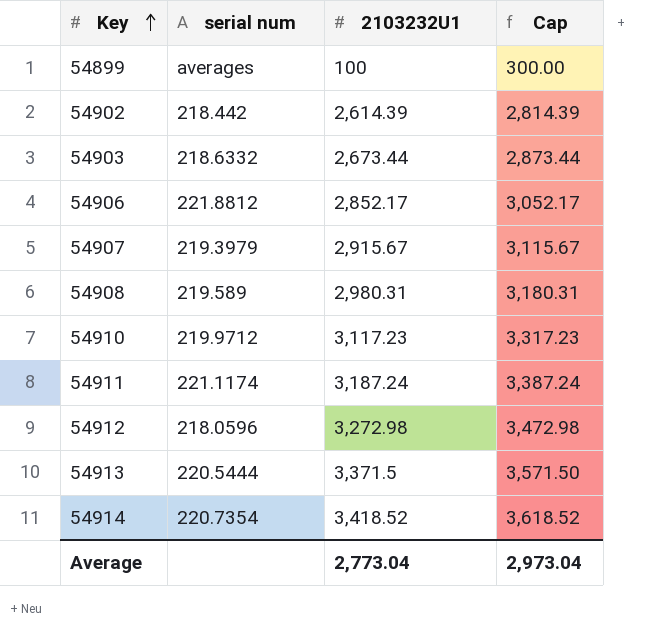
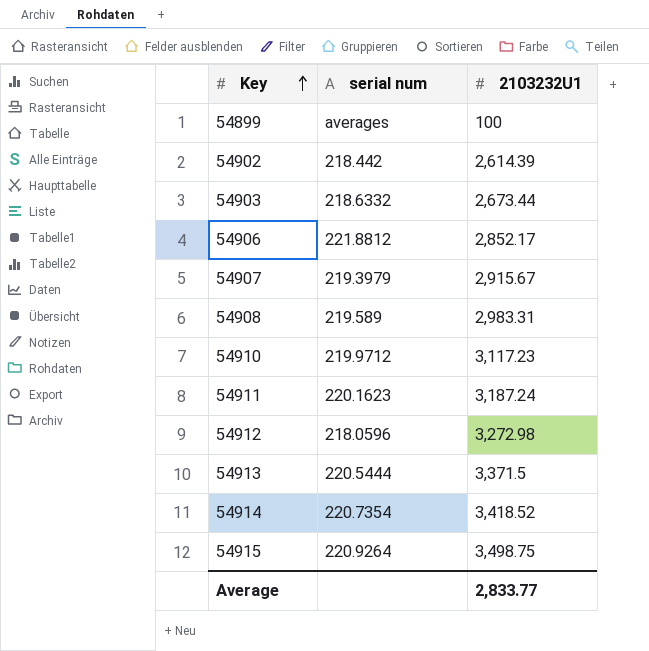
column Cap | formula: [2103232U1] + 200 -> none
54908 | 2103232U1: 2,980.31 -> 2,983.31
54911 | serial num: 221.1174 -> 220.1623
row 54915: none -> 220.9264 | 3,498.75
Average | 2103232U1: 2,773.04 -> 2,833.77

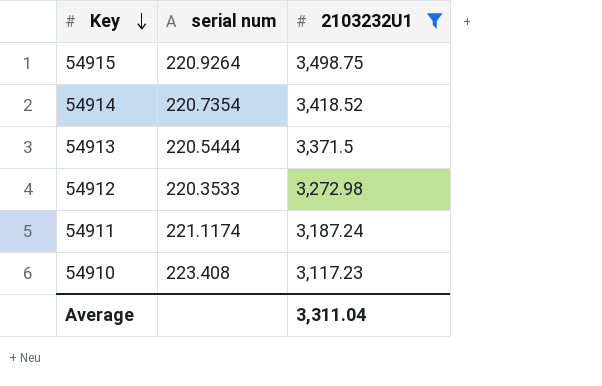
filter: none -> 2103232U1 >= 3,117.23
row order: Key ascending -> Key descending
54912 | serial num: 218.0596 -> 220.3533
54911 | serial num: 220.1623 -> 221.1174
54910 | serial num: 219.9712 -> 223.408
Average | 2103232U1: 2,833.77 -> 3,311.04

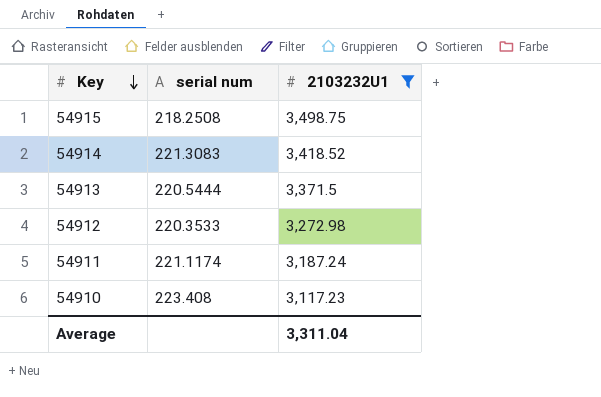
54915 | serial num: 220.9264 -> 218.2508
54914 | serial num: 220.7354 -> 221.3083

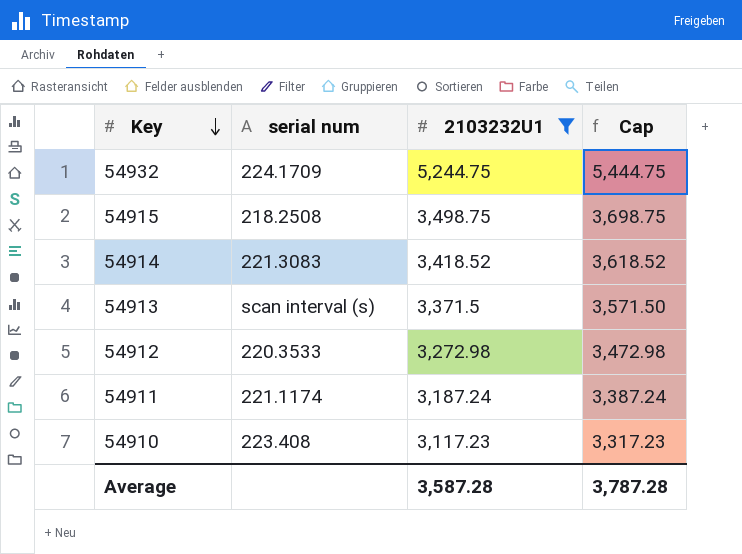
column Cap | formula: none -> [2103232U1] + 200
row 54932: none -> 224.1709 | 5,244.75 | 5,444.75
54913 | serial num: 220.5444 -> scan interval (s)
Average | 2103232U1: 3,311.04 -> 3,587.28

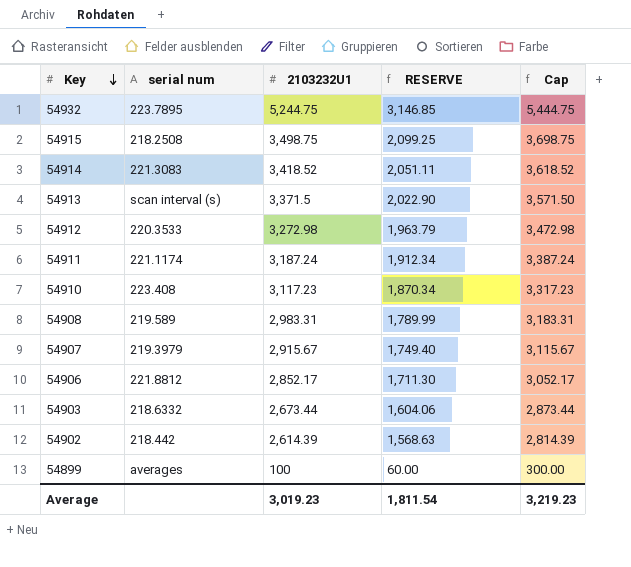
filter: 2103232U1 >= 3,117.23 -> none
column RESERVE | formula: none -> [2103232U1] * 0.6
54932 | serial num: 224.1709 -> 223.7895
Average | 2103232U1: 3,587.28 -> 3,019.23
Average | Cap: 3,787.28 -> 3,219.23

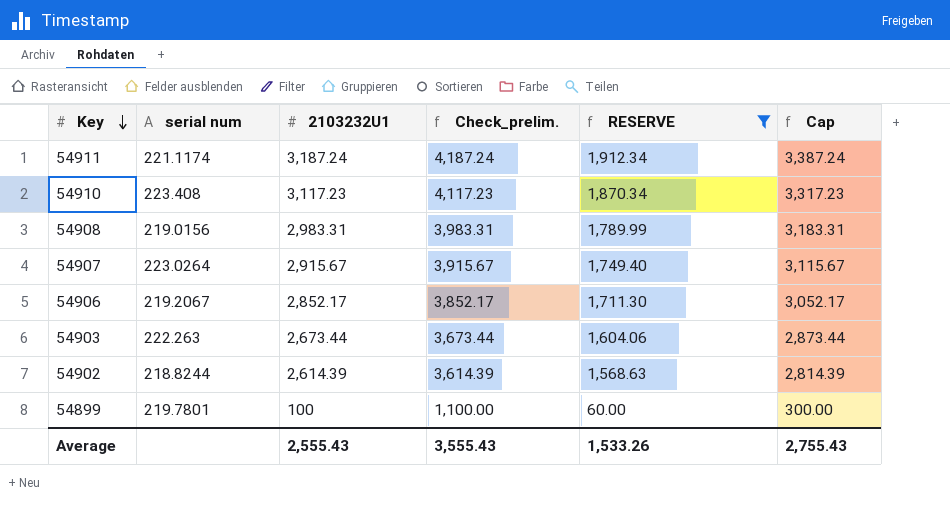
filter: none -> RESERVE <= 1,912.34
column Check_prelim. | formula: none -> [2103232U1] + 1000
54908 | serial num: 219.589 -> 219.0156
54907 | serial num: 219.3979 -> 223.0264
54906 | serial num: 221.8812 -> 219.2067
54903 | serial num: 218.6332 -> 222.263
54902 | serial num: 218.442 -> 218.8244
54899 | serial num: averages -> 219.7801
Average | 2103232U1: 3,019.23 -> 2,555.43
Average | RESERVE: 1,811.54 -> 1,533.26
Average | Cap: 3,219.23 -> 2,755.43

